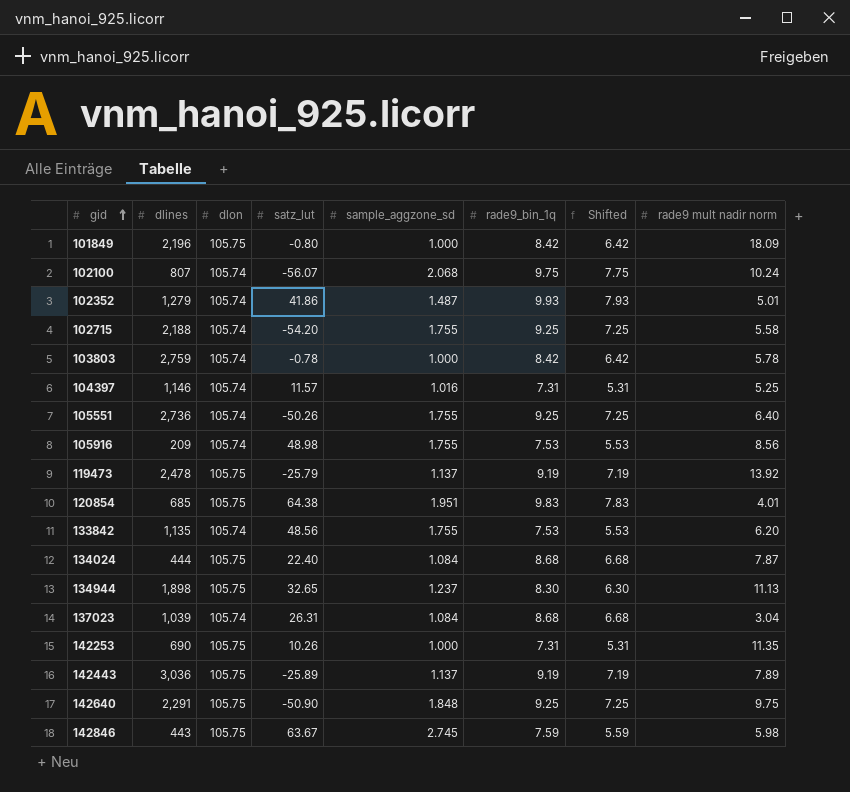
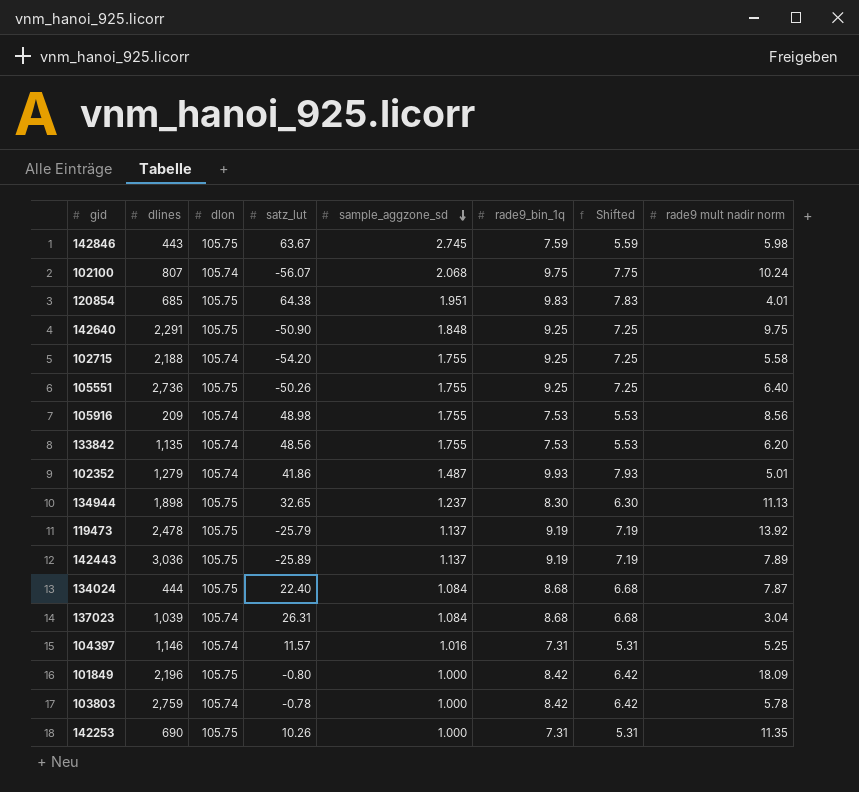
row order: gid ascending -> sample_aggzone_sd descending
105551 | dlon: 105.74 -> 105.75

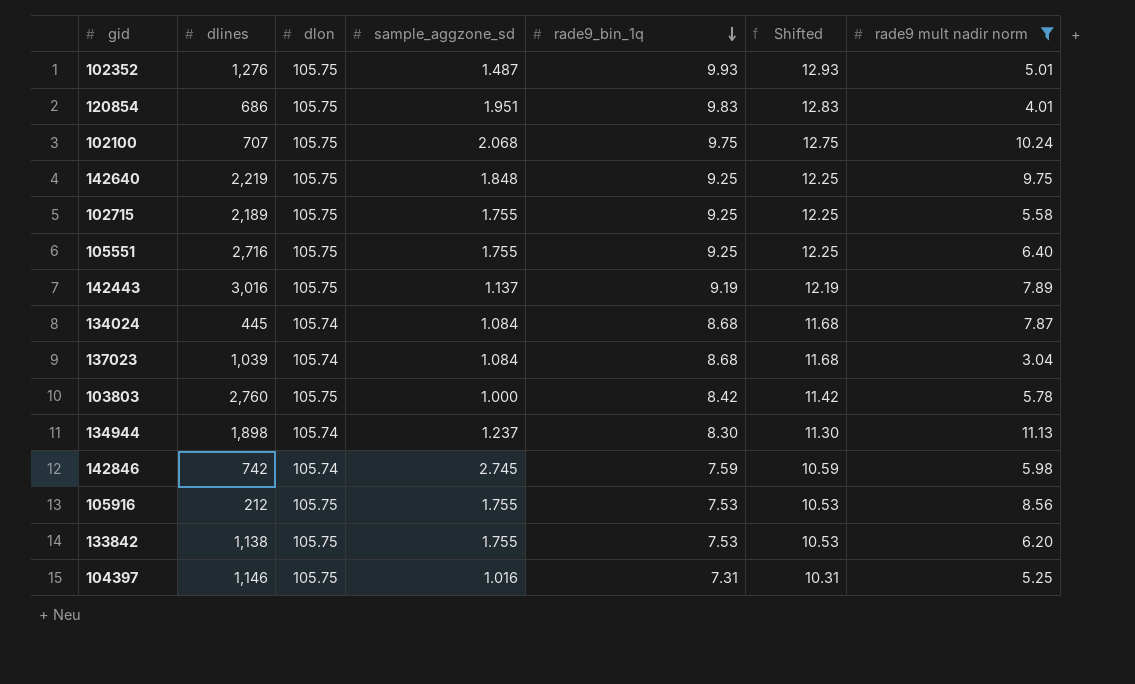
filter: none -> rade9 mult nadir norm <= 11.13
row order: sample_aggzone_sd descending -> rade9_bin_1q descending
column satz_lut | position: 4 -> none
column Shifted | formula: [rade9_bin_1q] - 2 -> [rade9_bin_1q] + 3
102352 | dlines: 1,279 -> 1,276
102352 | dlon: 105.74 -> 105.75
120854 | dlines: 685 -> 686
102100 | dlines: 807 -> 707
102100 | dlon: 105.74 -> 105.75
142640 | dlines: 2,291 -> 2,219
102715 | dlines: 2,188 -> 2,189
102715 | dlon: 105.74 -> 105.75
105551 | dlines: 2,736 -> 2,716
142443 | dlines: 3,036 -> 3,016
134024 | dlines: 444 -> 445
134024 | dlon: 105.75 -> 105.74
103803 | dlines: 2,759 -> 2,760
103803 | dlon: 105.74 -> 105.75
134944 | dlon: 105.75 -> 105.74
142846 | dlines: 443 -> 742
142846 | dlon: 105.75 -> 105.74
105916 | dlines: 209 -> 212
105916 | dlon: 105.74 -> 105.75
133842 | dlines: 1,135 -> 1,138
133842 | dlon: 105.74 -> 105.75
104397 | dlon: 105.74 -> 105.75

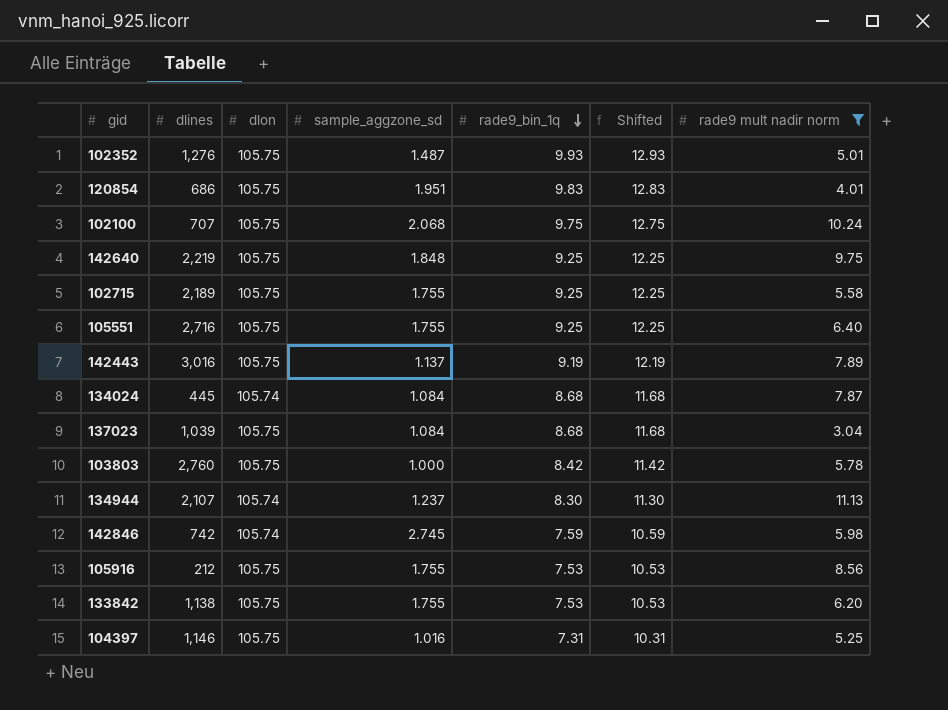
137023 | dlon: 105.74 -> 105.75
134944 | dlines: 1,898 -> 2,107

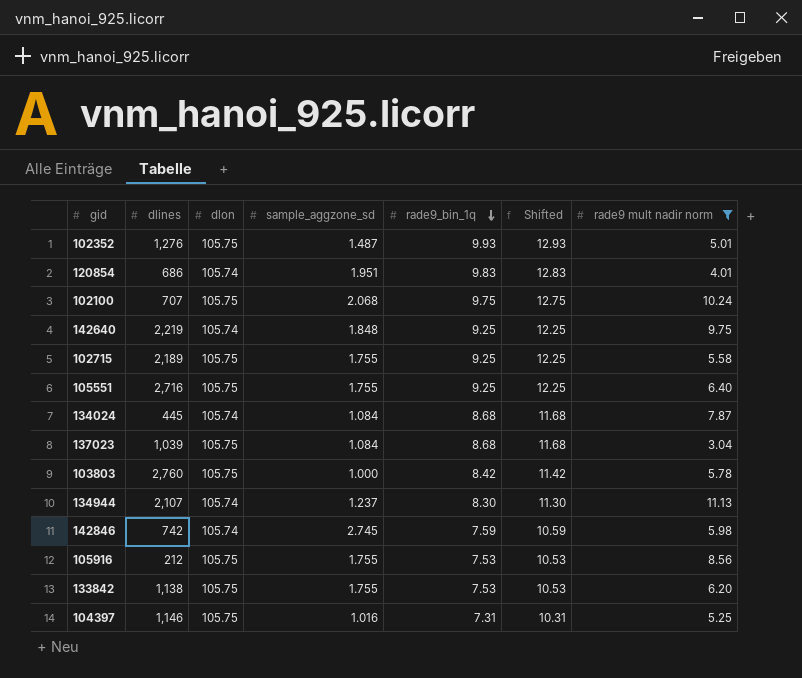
row 142443: 3,016 | 105.75 | 1.137 | 9.19 | 12.19 | 7.89 -> none
120854 | dlon: 105.75 -> 105.74
142640 | dlon: 105.75 -> 105.74

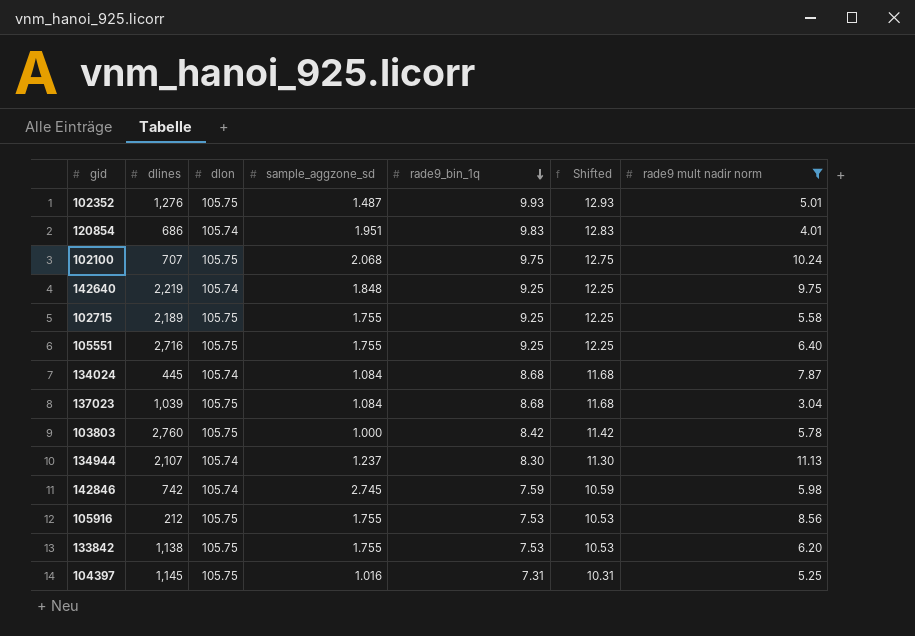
104397 | dlines: 1,146 -> 1,145

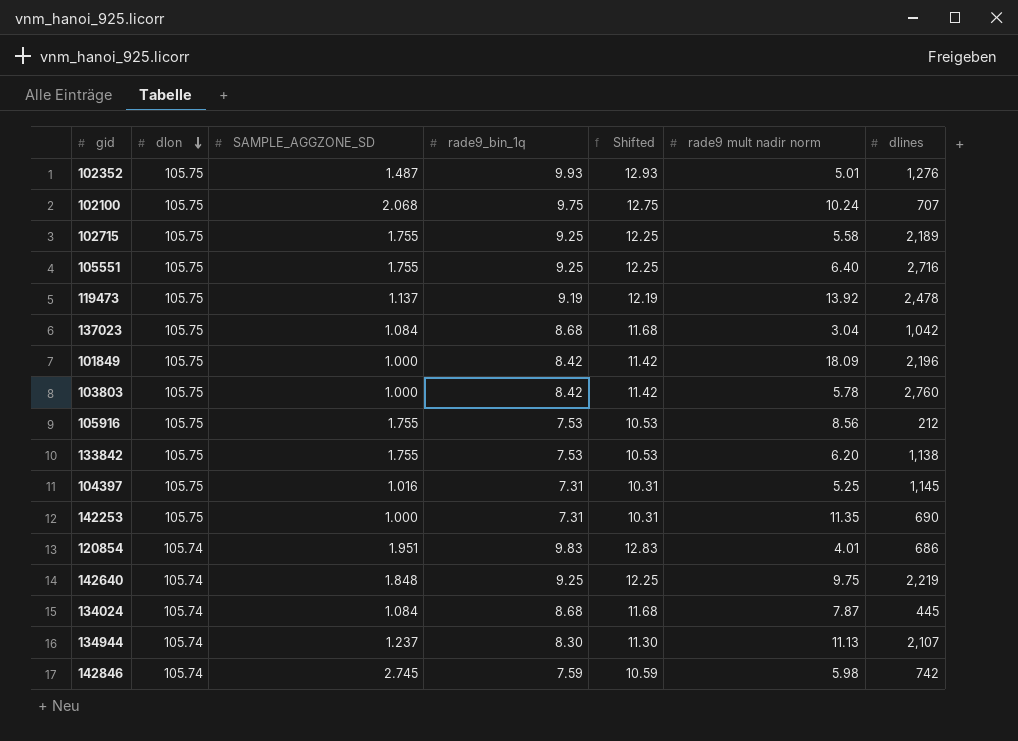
filter: rade9 mult nadir norm <= 11.13 -> none
row order: rade9_bin_1q descending -> dlon descending
column name: sample_aggzone_sd -> SAMPLE_AGGZONE_SD
column dlines | position: 2 -> 7
137023 | dlines: 1,039 -> 1,042

